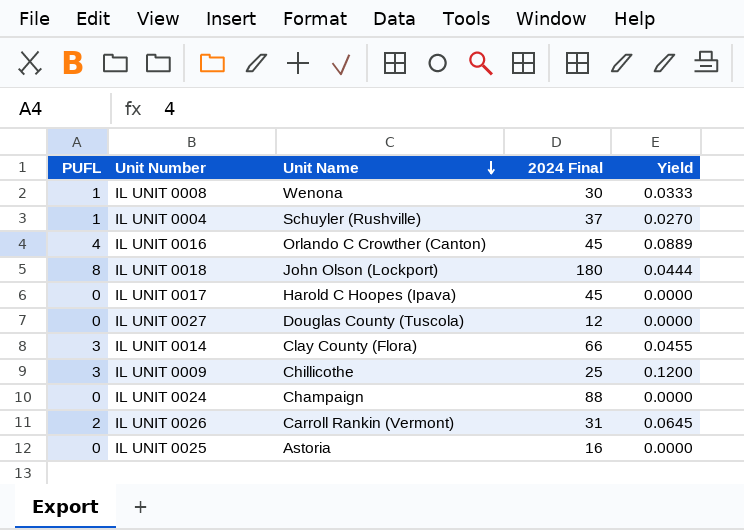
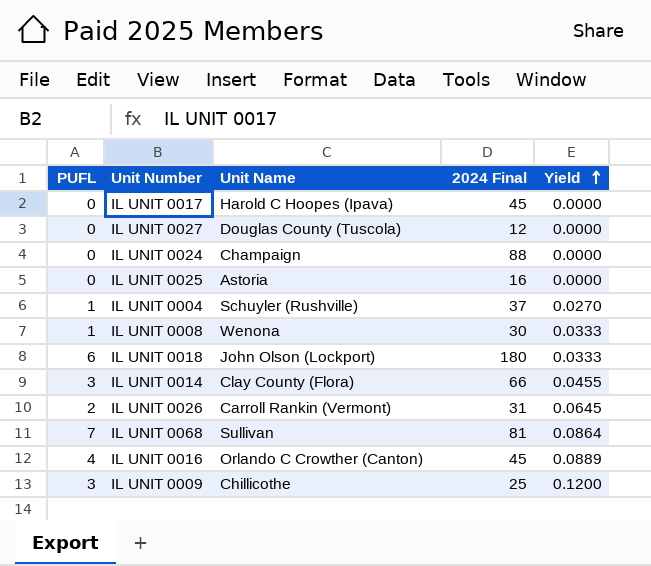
row order: Unit Name descending -> Yield ascending
IL UNIT 0018 | PUFL: 8 -> 6
IL UNIT 0018 | Yield: 0.0444 -> 0.0333
row IL UNIT 0068: none -> 7 | Sullivan | 81 | 0.0864

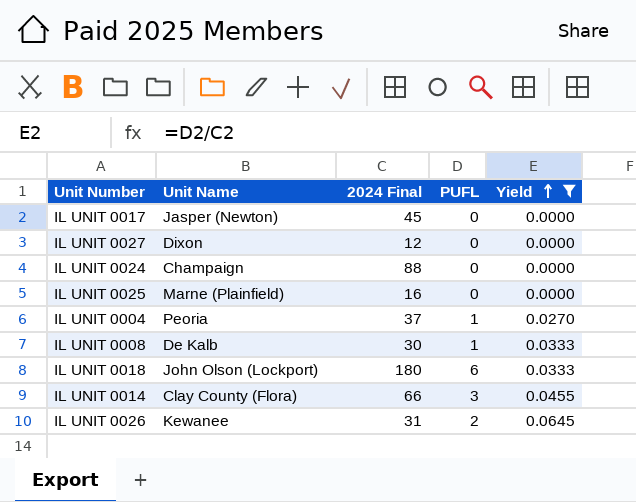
filter: none -> Yield <= 0.0645
column PUFL | position: 1 -> 4
IL UNIT 0017 | Unit Name: Harold C Hoopes (Ipava) -> Jasper (Newton)
IL UNIT 0027 | Unit Name: Douglas County (Tuscola) -> Dixon
IL UNIT 0025 | Unit Name: Astoria -> Marne (Plainfield)
IL UNIT 0004 | Unit Name: Schuyler (Rushville) -> Peoria
IL UNIT 0008 | Unit Name: Wenona -> De Kalb
IL UNIT 0026 | Unit Name: Carroll Rankin (Vermont) -> Kewanee

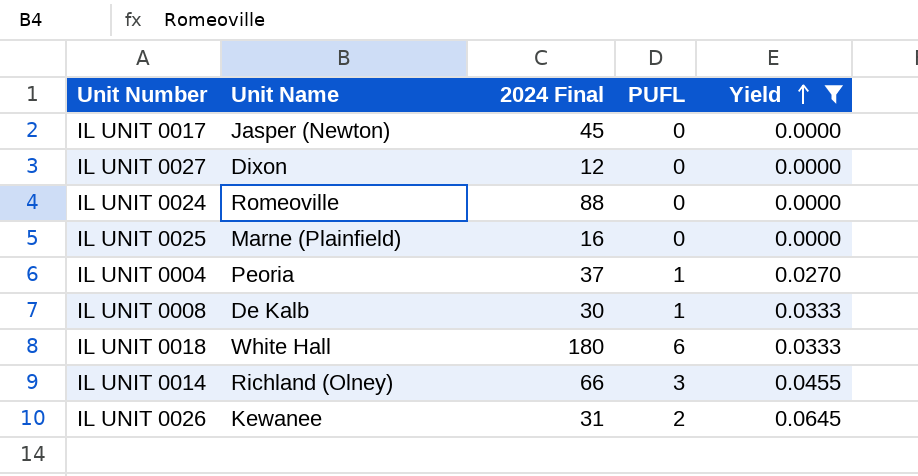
IL UNIT 0024 | Unit Name: Champaign -> Romeoville
IL UNIT 0018 | Unit Name: John Olson (Lockport) -> White Hall
IL UNIT 0014 | Unit Name: Clay County (Flora) -> Richland (Olney)

